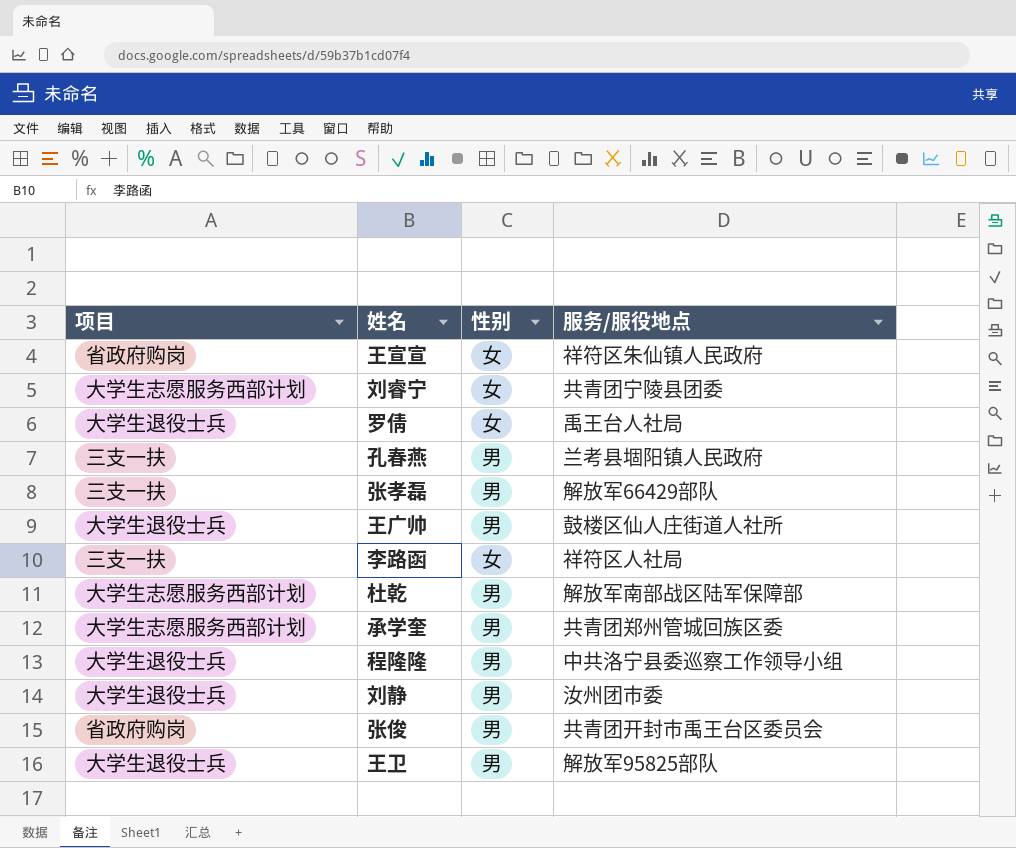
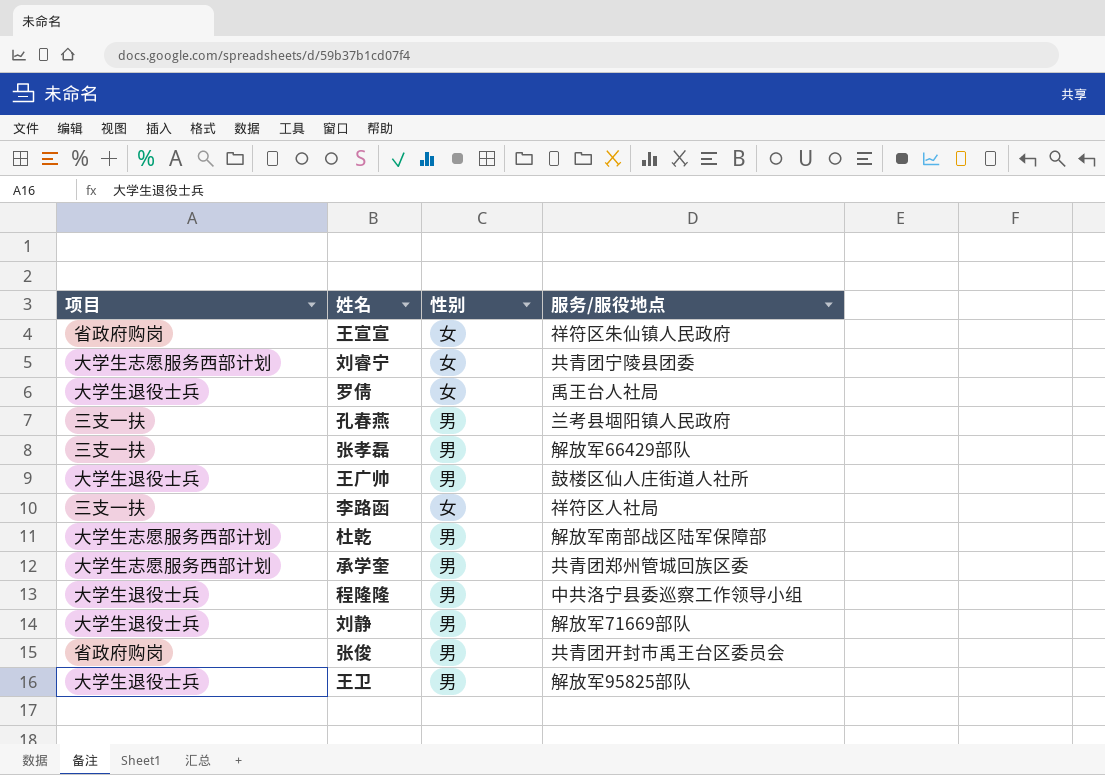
刘静 | 服务/服役地点: 汝州团市委 -> 解放军71669部队

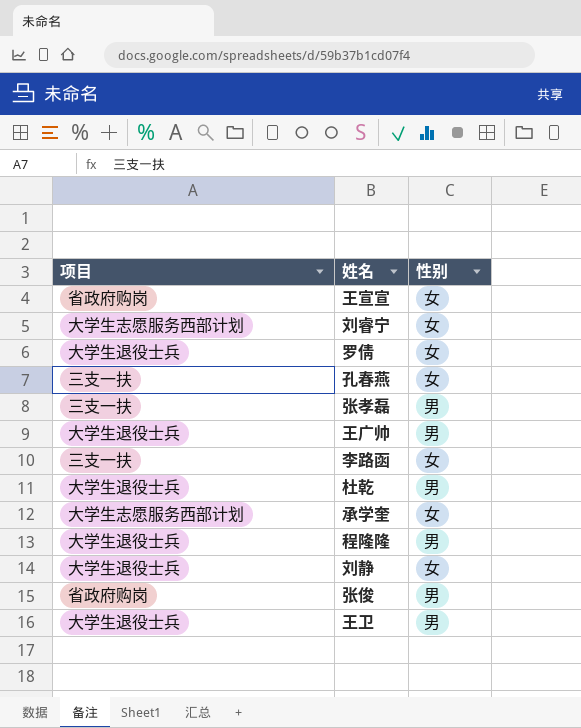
column 服务/服役地点 | position: 4 -> none
孔春燕 | 性别: 男 -> 女
杜乾 | 项目: 大学生志愿服务西部计划 -> 大学生退役士兵
承学奎 | 性别: 男 -> 女
刘静 | 性别: 男 -> 女

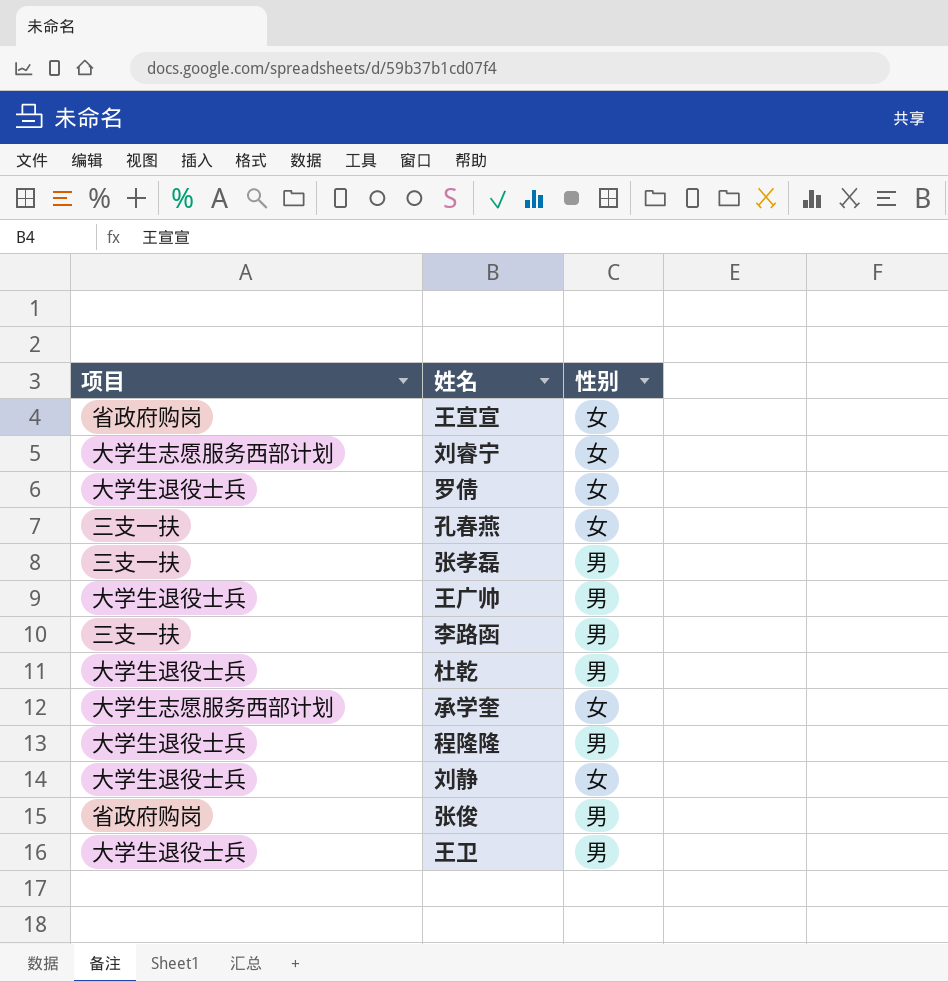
李路函 | 性别: 女 -> 男

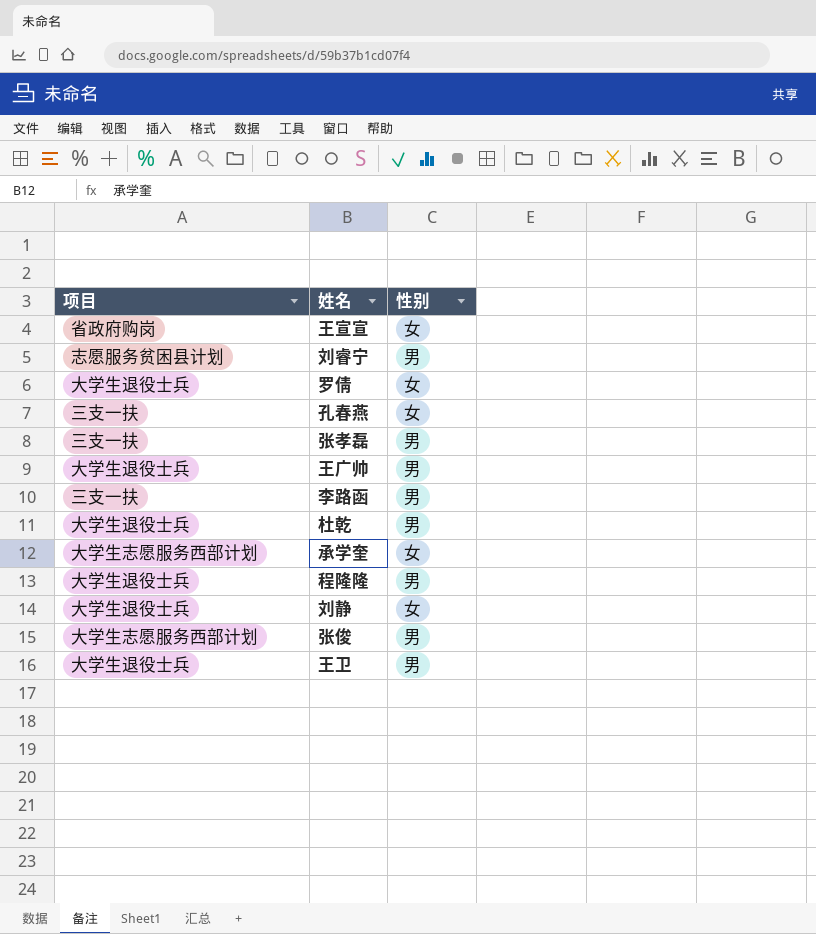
刘睿宁 | 项目: 大学生志愿服务西部计划 -> 志愿服务贫困县计划
刘睿宁 | 性别: 女 -> 男
张俊 | 项目: 省政府购岗 -> 大学生志愿服务西部计划

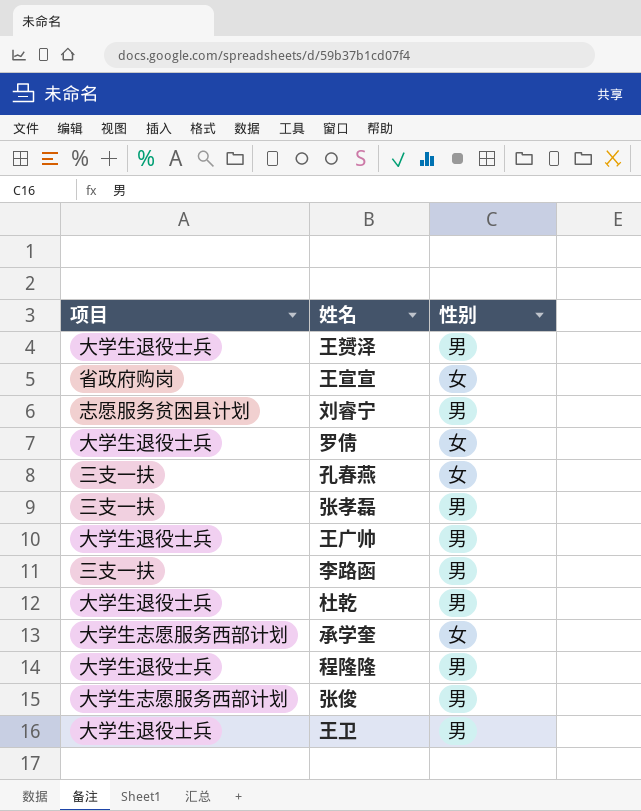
row 刘静: 大学生退役士兵 | 女 -> none
row 王赟泽: none -> 大学生退役士兵 | 男

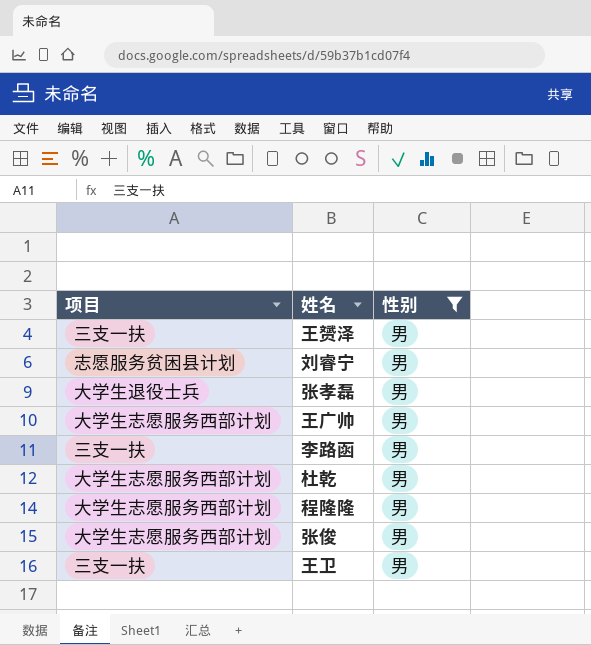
filter: none -> 性别 = 男
王赟泽 | 项目: 大学生退役士兵 -> 三支一扶
张孝磊 | 项目: 三支一扶 -> 大学生退役士兵
王广帅 | 项目: 大学生退役士兵 -> 大学生志愿服务西部计划
杜乾 | 项目: 大学生退役士兵 -> 大学生志愿服务西部计划
程隆隆 | 项目: 大学生退役士兵 -> 大学生志愿服务西部计划
王卫 | 项目: 大学生退役士兵 -> 三支一扶

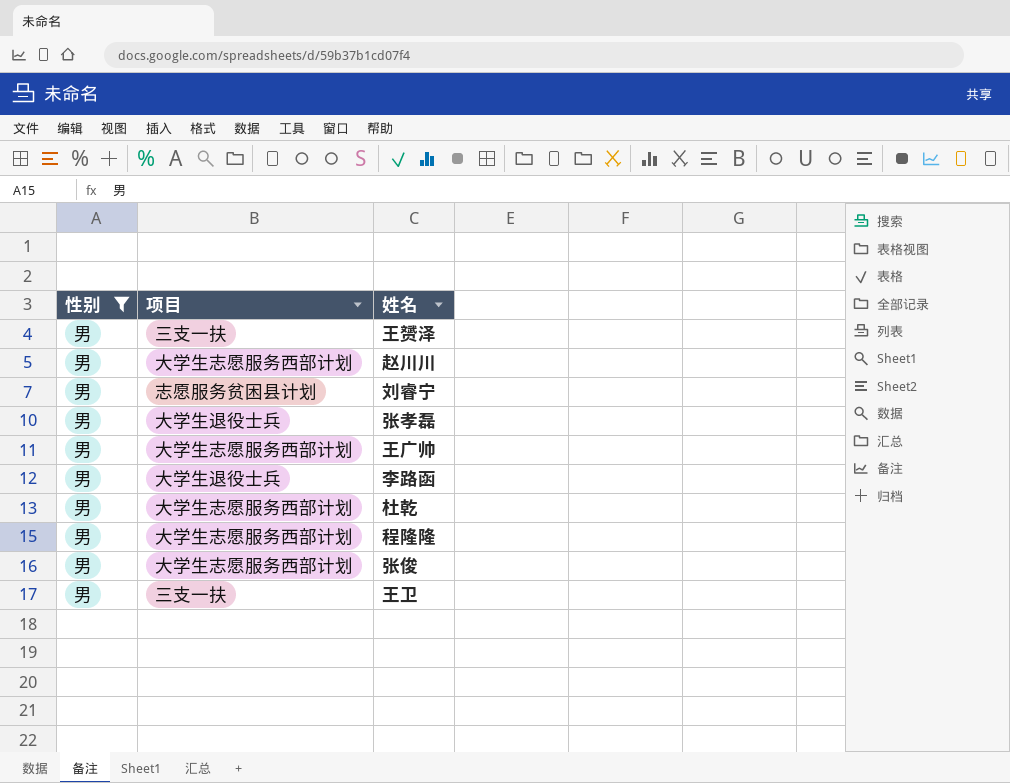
column 性别 | position: 3 -> 1
row 赵川川: none -> 男 | 大学生志愿服务西部计划
李路函 | 项目: 三支一扶 -> 大学生退役士兵

